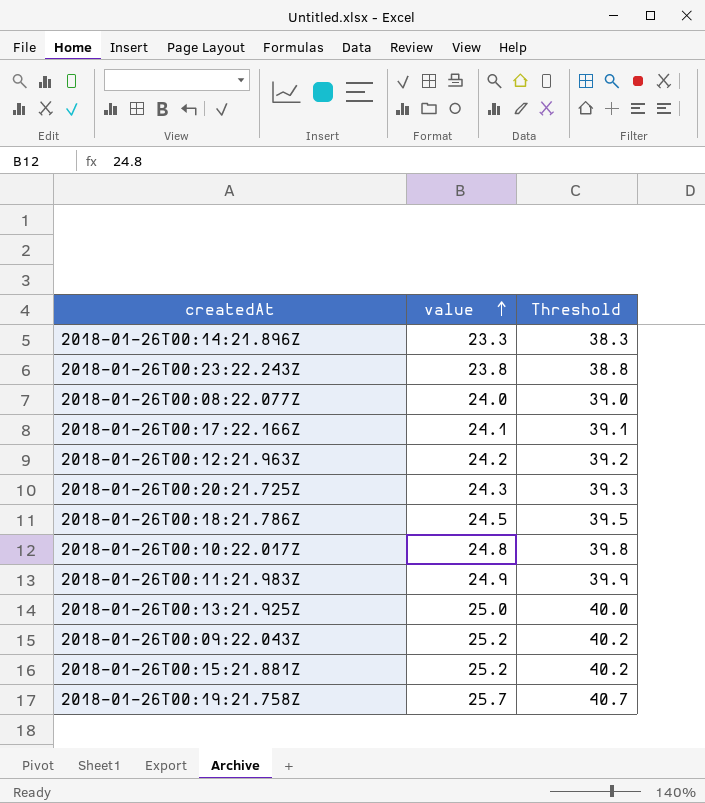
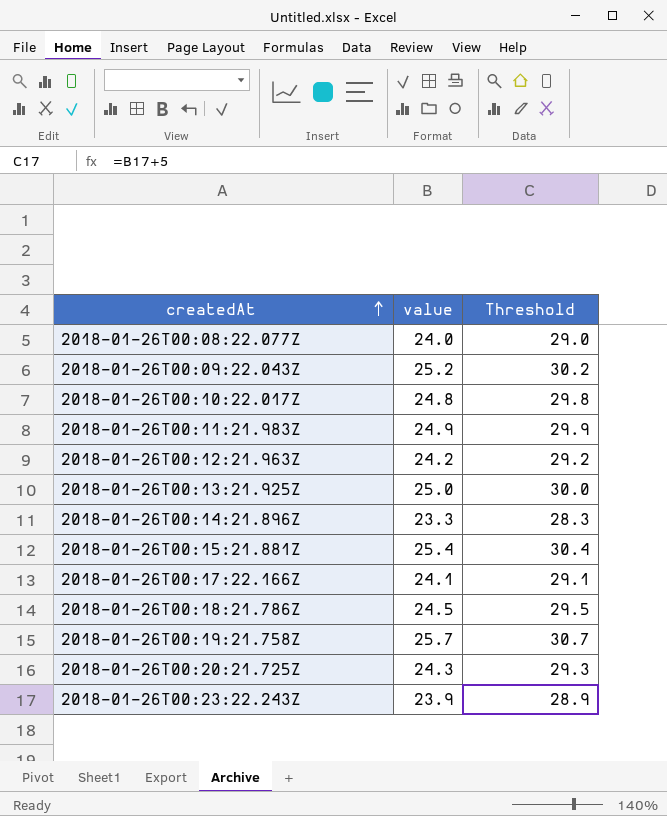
row order: value ascending -> createdAt ascending
column Threshold | formula: [value] + 15 -> [value] + 5
2018-01-26T00:15:21.881Z | value: 25.2 -> 25.4
2018-01-26T00:23:22.243Z | value: 23.8 -> 23.9

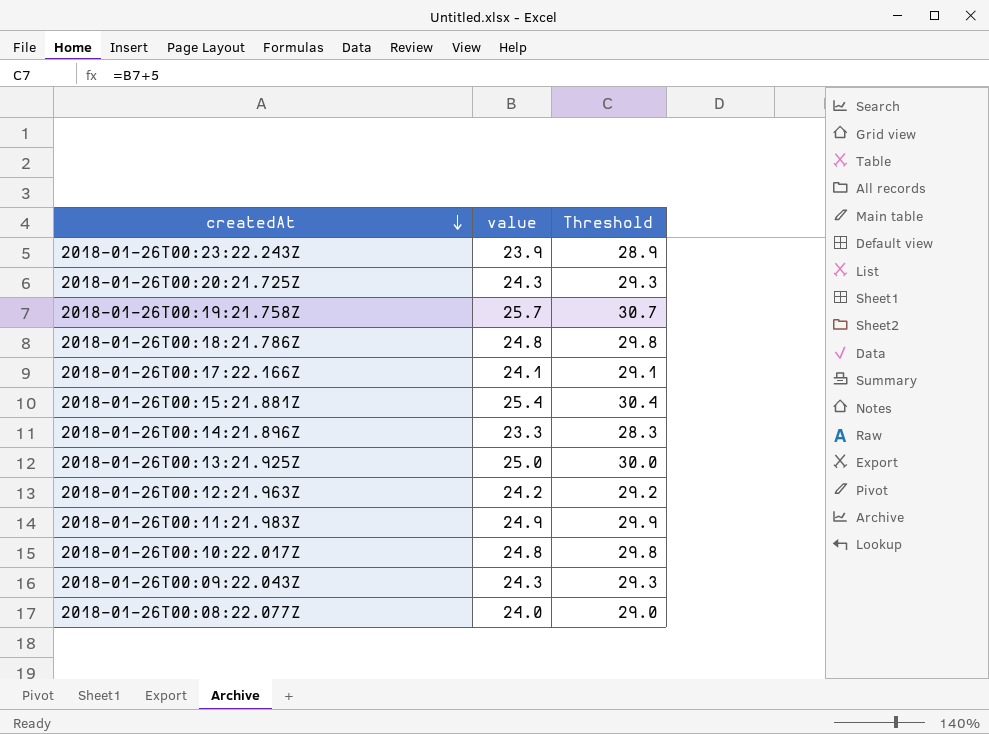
row order: createdAt ascending -> createdAt descending
2018-01-26T00:18:21.786Z | value: 24.5 -> 24.8
2018-01-26T00:18:21.786Z | Threshold: 29.5 -> 29.8
2018-01-26T00:09:22.043Z | value: 25.2 -> 24.3
2018-01-26T00:09:22.043Z | Threshold: 30.2 -> 29.3

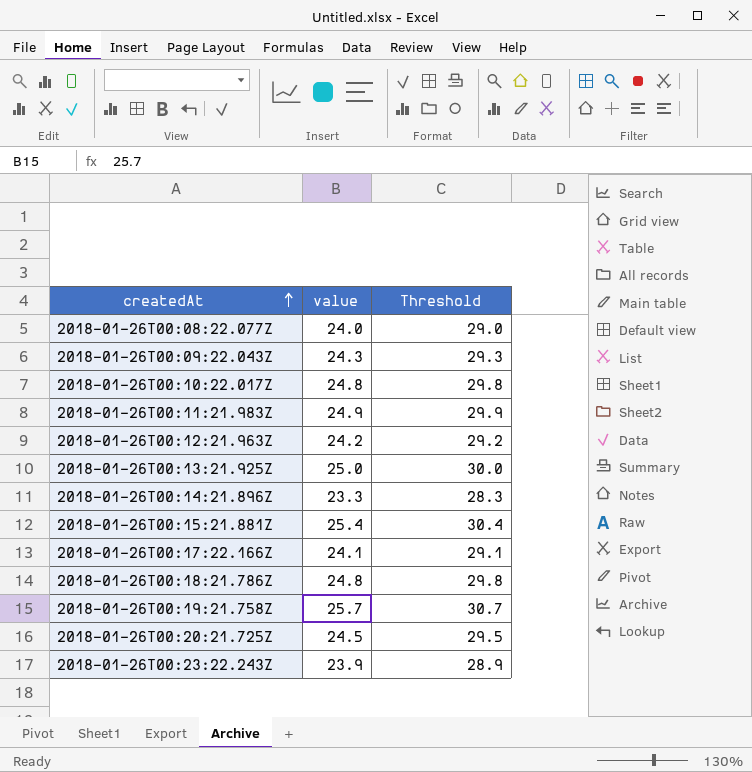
row order: createdAt descending -> createdAt ascending
2018-01-26T00:20:21.725Z | value: 24.3 -> 24.5
2018-01-26T00:20:21.725Z | Threshold: 29.3 -> 29.5

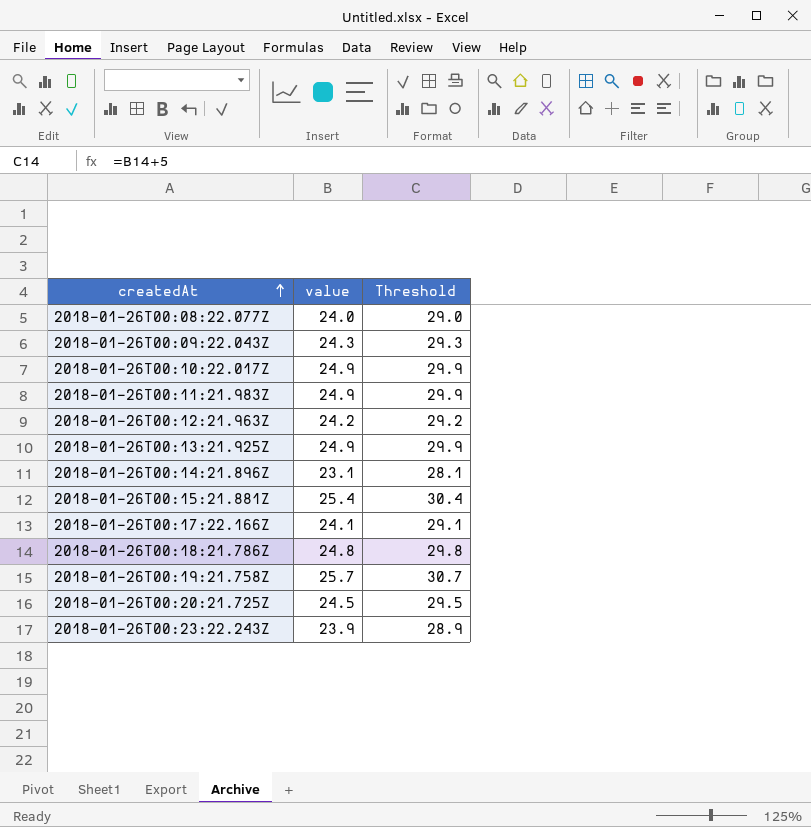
2018-01-26T00:10:22.017Z | value: 24.8 -> 24.9
2018-01-26T00:10:22.017Z | Threshold: 29.8 -> 29.9
2018-01-26T00:13:21.925Z | value: 25.0 -> 24.9
2018-01-26T00:13:21.925Z | Threshold: 30.0 -> 29.9
2018-01-26T00:14:21.896Z | value: 23.3 -> 23.1
2018-01-26T00:14:21.896Z | Threshold: 28.3 -> 28.1

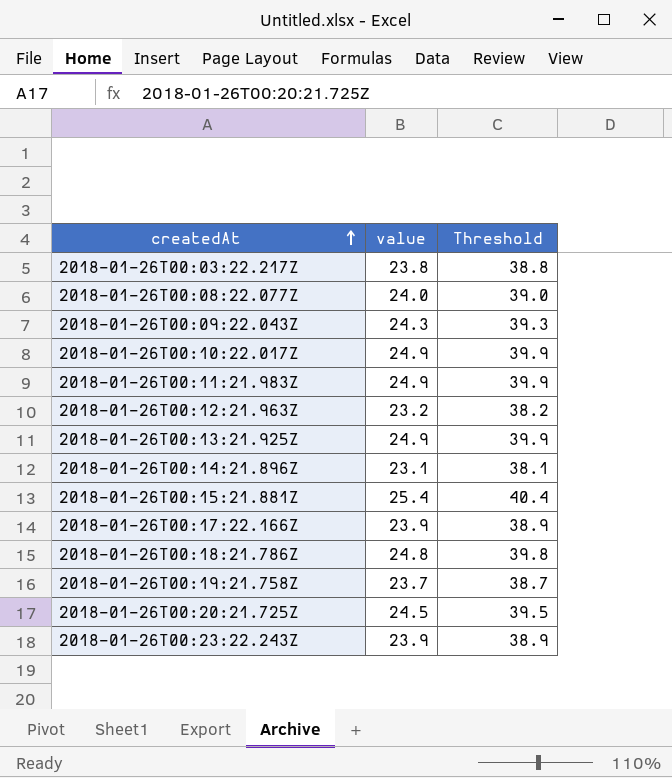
column Threshold | formula: [value] + 5 -> [value] + 15
row 2018-01-26T00:03:22.217Z: none -> 23.8 | 38.8
2018-01-26T00:12:21.963Z | value: 24.2 -> 23.2
2018-01-26T00:17:22.166Z | value: 24.1 -> 23.9
2018-01-26T00:19:21.758Z | value: 25.7 -> 23.7

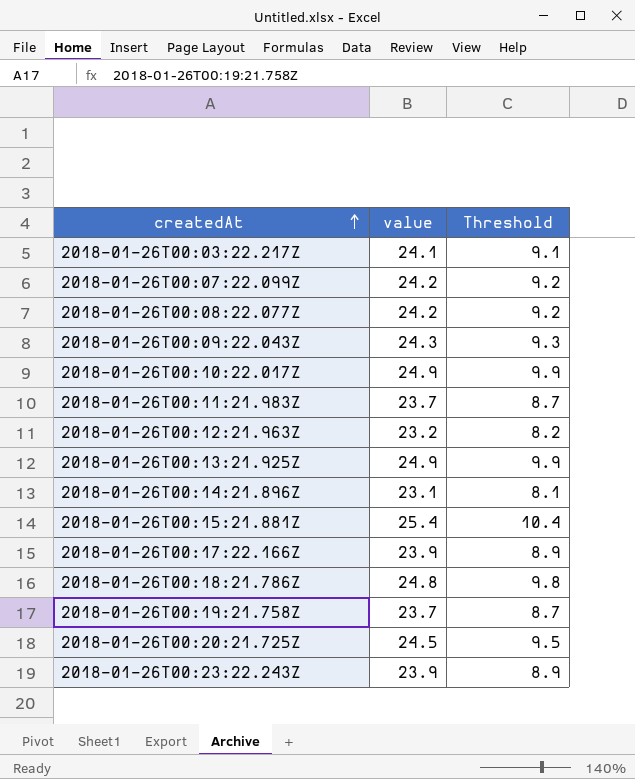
column Threshold | formula: [value] + 15 -> [value] - 15
2018-01-26T00:03:22.217Z | value: 23.8 -> 24.1
row 2018-01-26T00:07:22.099Z: none -> 24.2 | 9.2
2018-01-26T00:08:22.077Z | value: 24.0 -> 24.2
2018-01-26T00:11:21.983Z | value: 24.9 -> 23.7

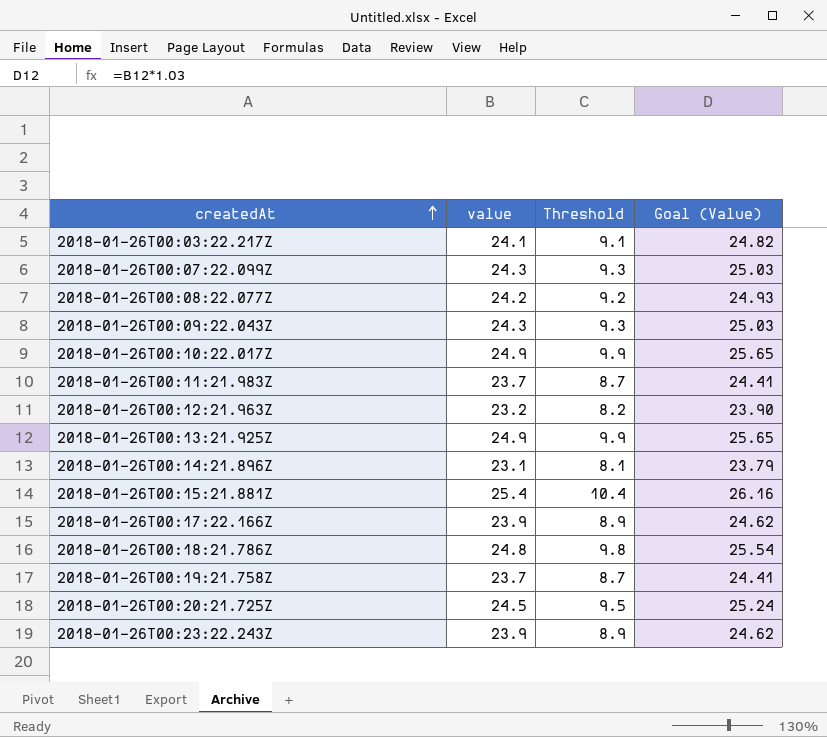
column Goal (Value) | formula: none -> [value] * 1.03
2018-01-26T00:07:22.099Z | value: 24.2 -> 24.3
2018-01-26T00:07:22.099Z | Threshold: 9.2 -> 9.3

